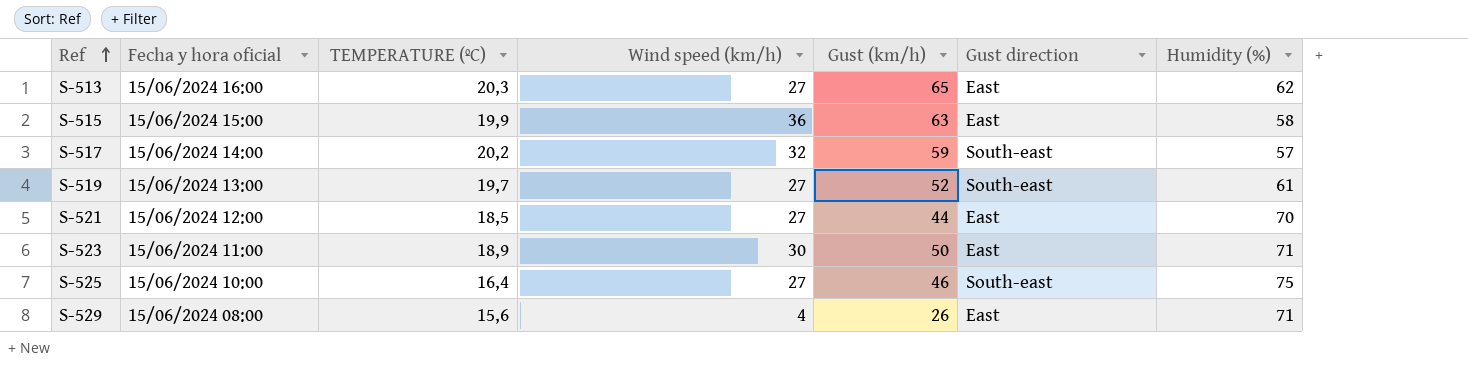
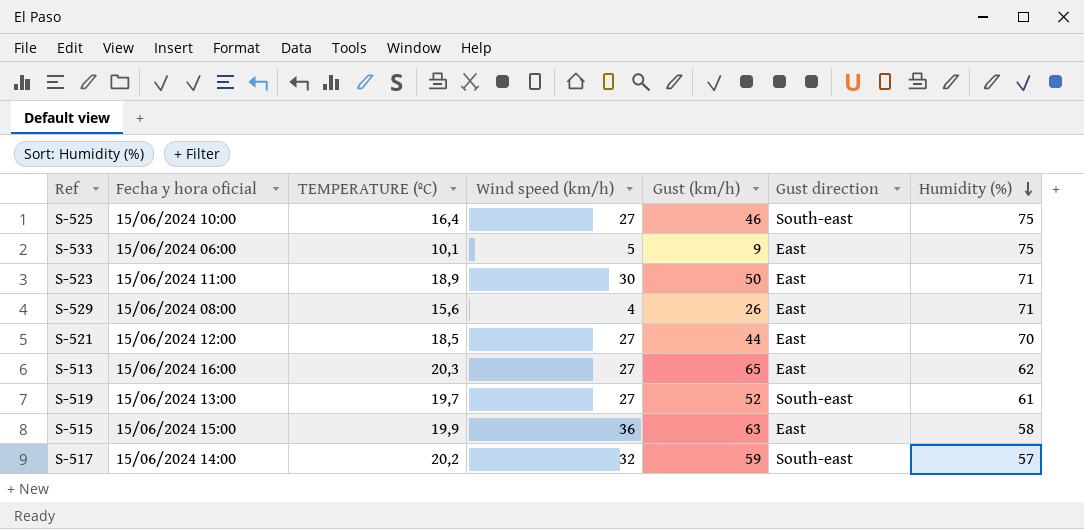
row order: Ref ascending -> Humidity (%) descending
row S-533: none -> 15/06/2024 06:00 | 10,1 | 5 | 9 | East | 75

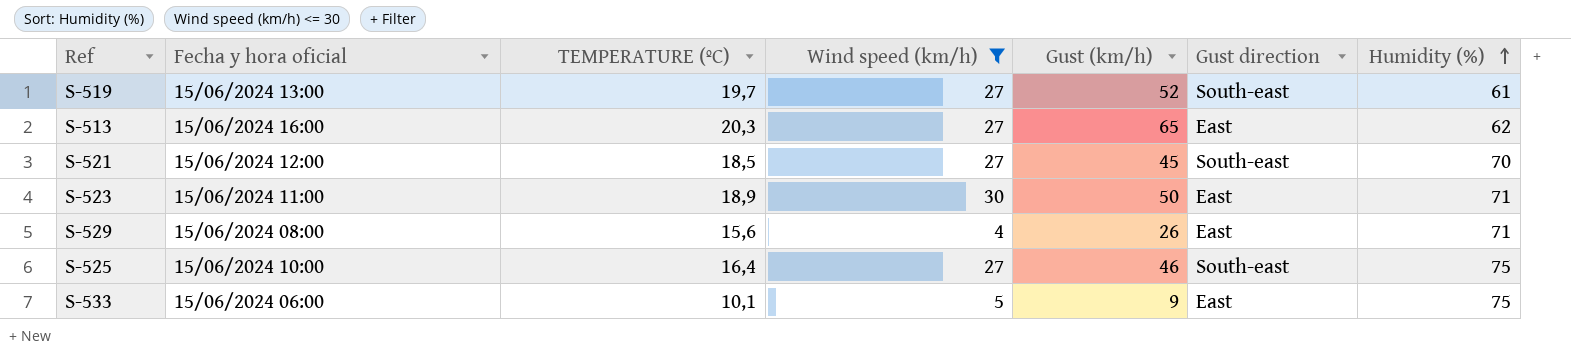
filter: none -> Wind speed (km/h) <= 30
row order: Humidity (%) descending -> Humidity (%) ascending
S-521 | Gust (km/h): 44 -> 45
S-521 | Gust direction: East -> South-east

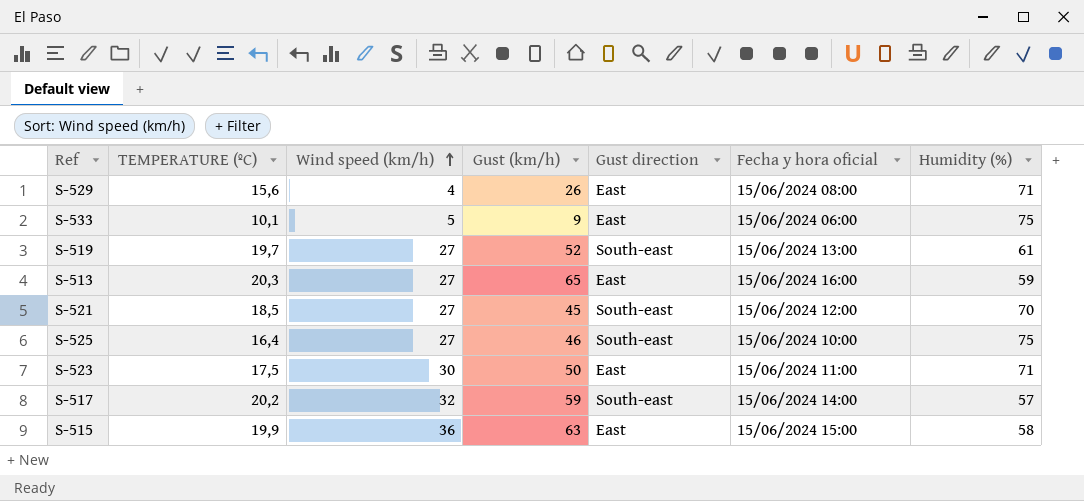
filter: Wind speed (km/h) <= 30 -> none
row order: Humidity (%) ascending -> Wind speed (km/h) ascending
column Fecha y hora oficial | position: 2 -> 6
S-513 | Humidity (%): 62 -> 59
S-523 | TEMPERATURE (ºC): 18,9 -> 17,5

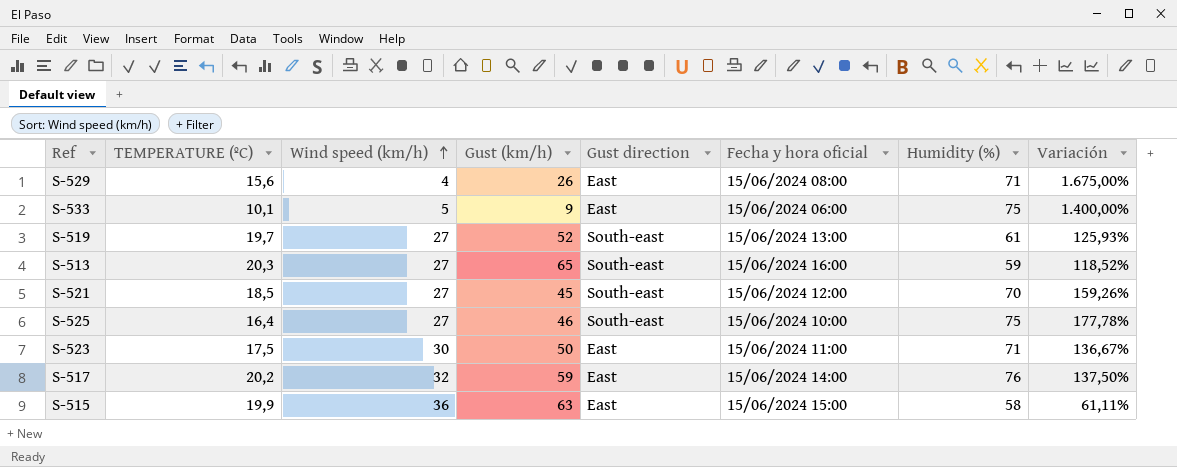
column Variación | formula: none -> ([Humidity (%)] - [Wind speed (km/h)]) / [Wind speed (km/h)]
S-513 | Gust direction: East -> South-east
S-517 | Gust direction: South-east -> East
S-517 | Humidity (%): 57 -> 76

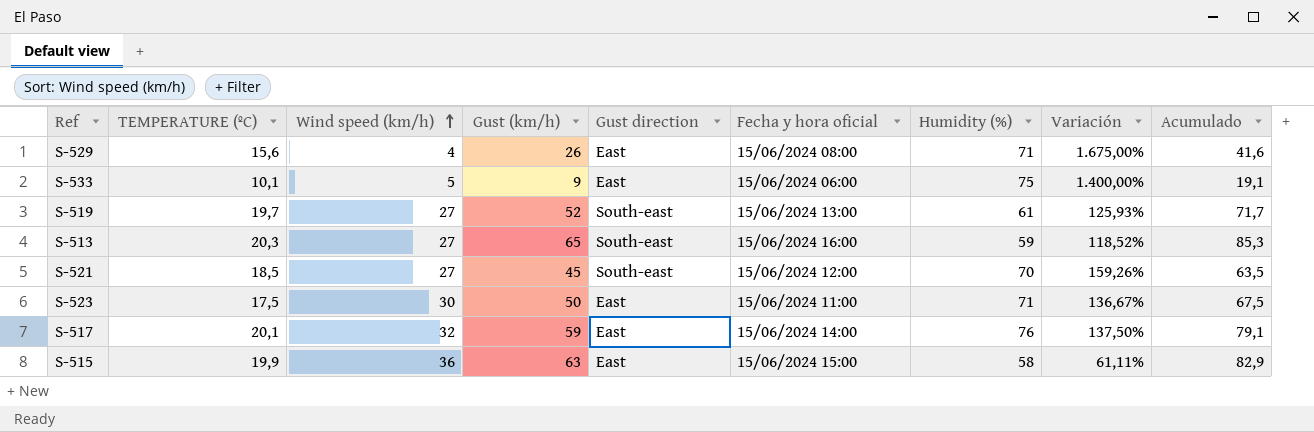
column Acumulado | formula: none -> [TEMPERATURE (ºC)] + [Gust (km/h)]
row S-525: 16,4 | 27 | 46 | South-east | 15/06/2024 10:00 | 75 | 177,78% -> none
S-517 | TEMPERATURE (ºC): 20,2 -> 20,1

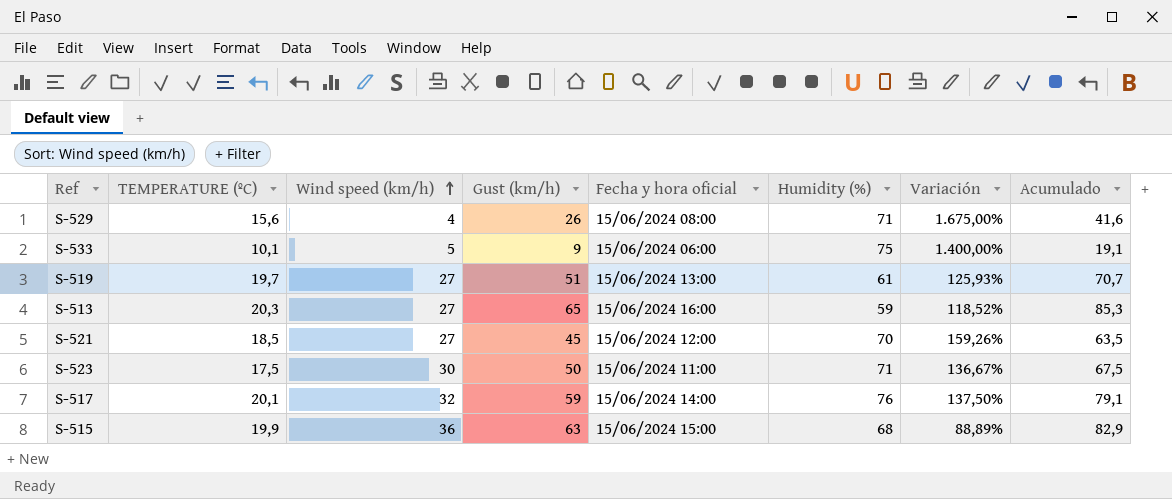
column Gust direction | position: 5 -> none
S-519 | Gust (km/h): 52 -> 51
S-519 | Acumulado: 71,7 -> 70,7
S-515 | Humidity (%): 58 -> 68
S-515 | Variación: 61,11% -> 88,89%

